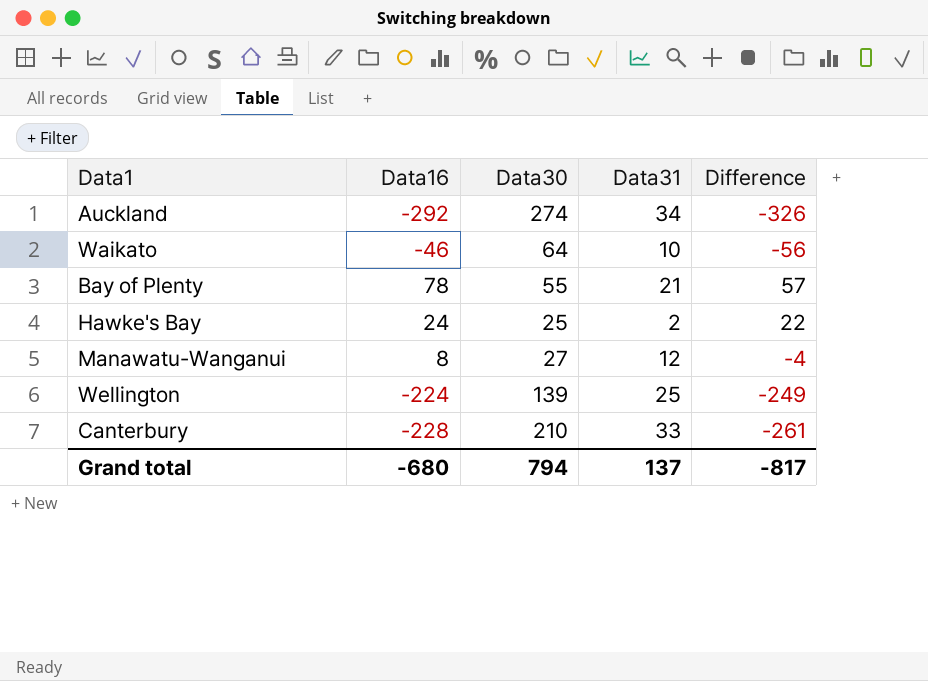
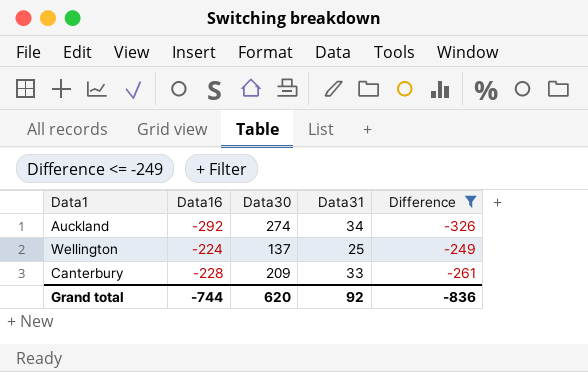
filter: none -> Difference <= -249
Wellington | Data30: 139 -> 137
Canterbury | Data30: 210 -> 209
Grand total | Data16: -680 -> -744
Grand total | Data30: 794 -> 620
Grand total | Data31: 137 -> 92
Grand total | Difference: -817 -> -836

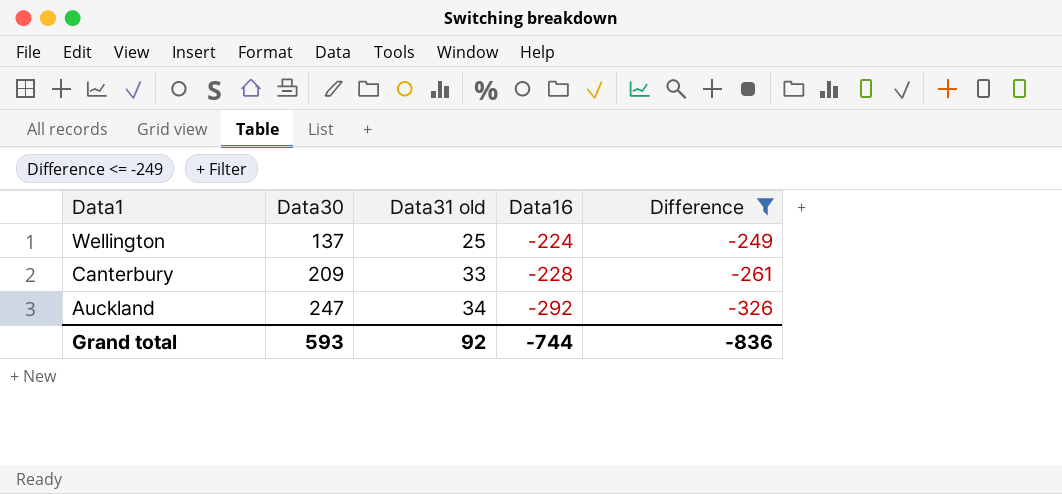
row order: none -> Data1 descending
column name: Data31 -> Data31 old
column Data16 | position: 2 -> 4
Auckland | Data30: 274 -> 247
Grand total | Data30: 620 -> 593

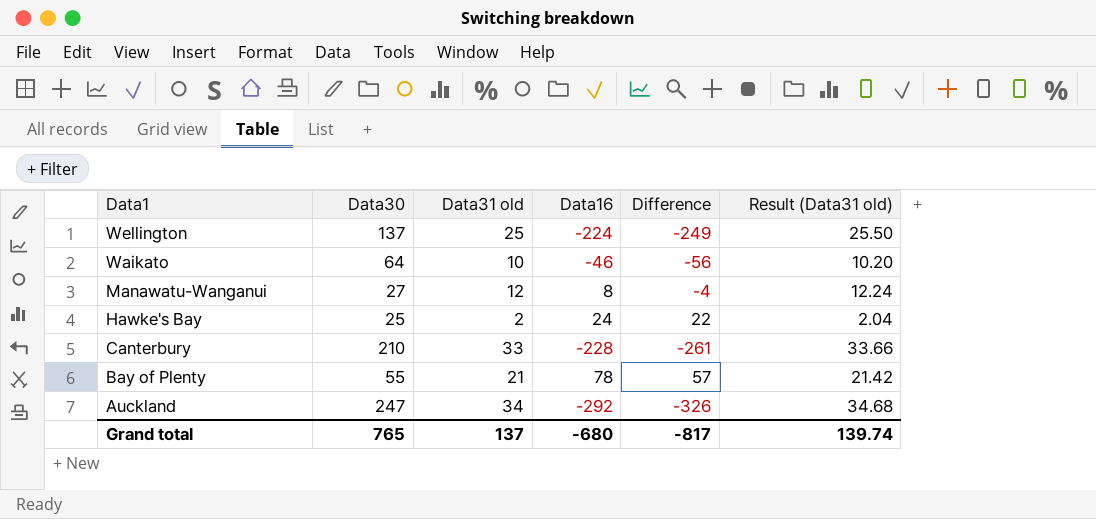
filter: Difference <= -249 -> none
column Result (Data31 old) | formula: none -> [Data31 old] * 1.02
Canterbury | Data30: 209 -> 210
Grand total | Data30: 593 -> 765
Grand total | Data31 old: 92 -> 137
Grand total | Data16: -744 -> -680
Grand total | Difference: -836 -> -817

